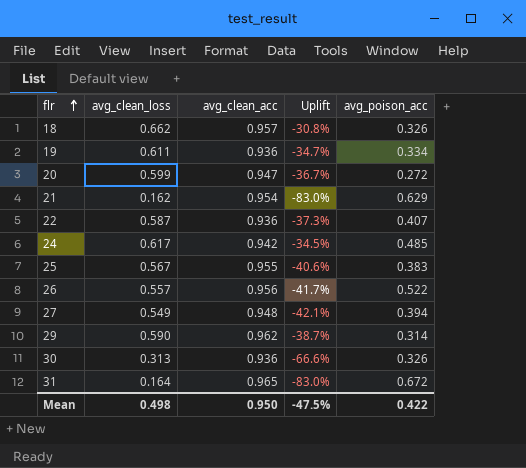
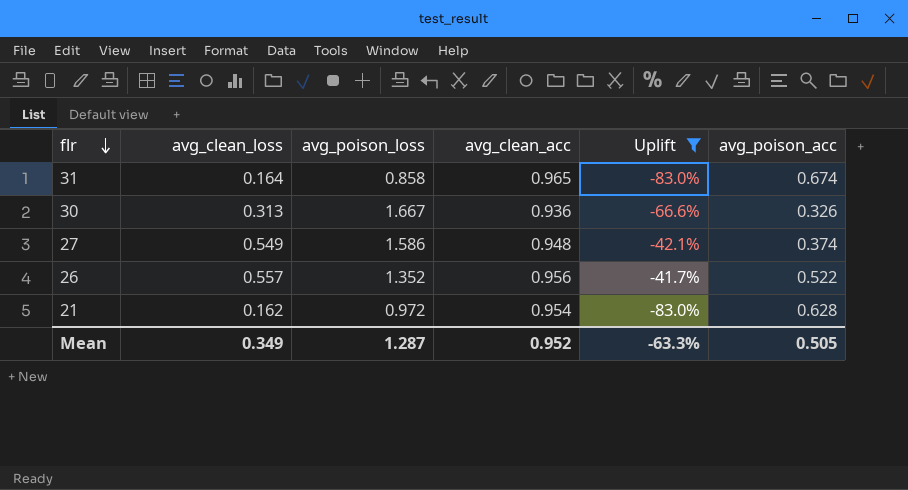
filter: none -> Uplift <= -41.7%
row order: flr ascending -> flr descending
column avg_poison_loss | position: none -> 3
31 | avg_poison_acc: 0.672 -> 0.674
27 | avg_poison_acc: 0.394 -> 0.374
21 | avg_poison_acc: 0.629 -> 0.628
Mean | avg_clean_loss: 0.498 -> 0.349
Mean | avg_clean_acc: 0.950 -> 0.952
Mean | Uplift: -47.5% -> -63.3%
Mean | avg_poison_acc: 0.422 -> 0.505

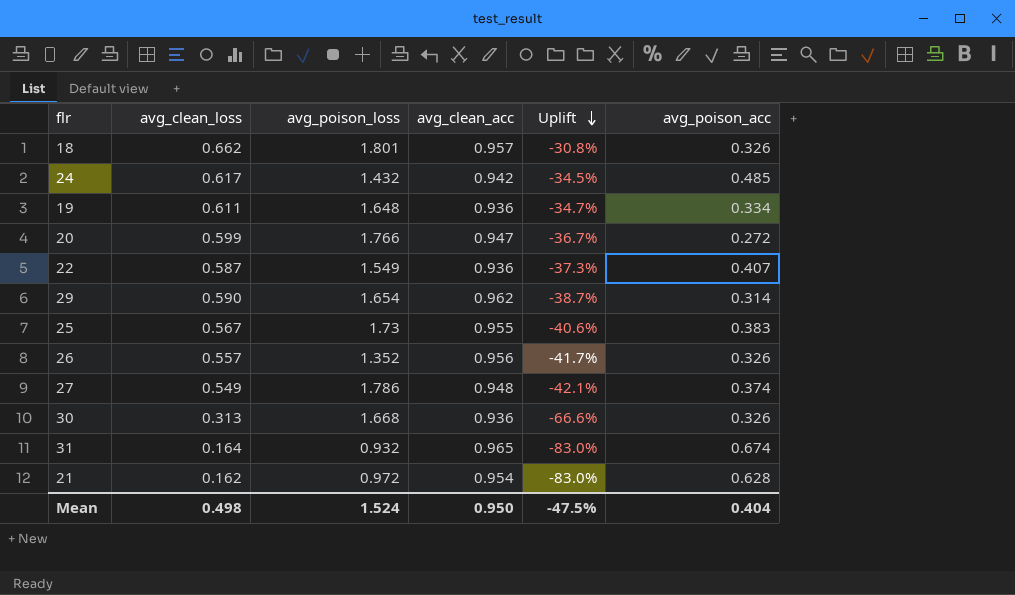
filter: Uplift <= -41.7% -> none
row order: flr descending -> Uplift descending
26 | avg_poison_acc: 0.522 -> 0.326
27 | avg_poison_loss: 1.586 -> 1.786
30 | avg_poison_loss: 1.667 -> 1.668
31 | avg_poison_loss: 0.858 -> 0.932
Mean | avg_clean_loss: 0.349 -> 0.498
Mean | avg_poison_loss: 1.287 -> 1.524
Mean | avg_clean_acc: 0.952 -> 0.950
Mean | Uplift: -63.3% -> -47.5%
Mean | avg_poison_acc: 0.505 -> 0.404

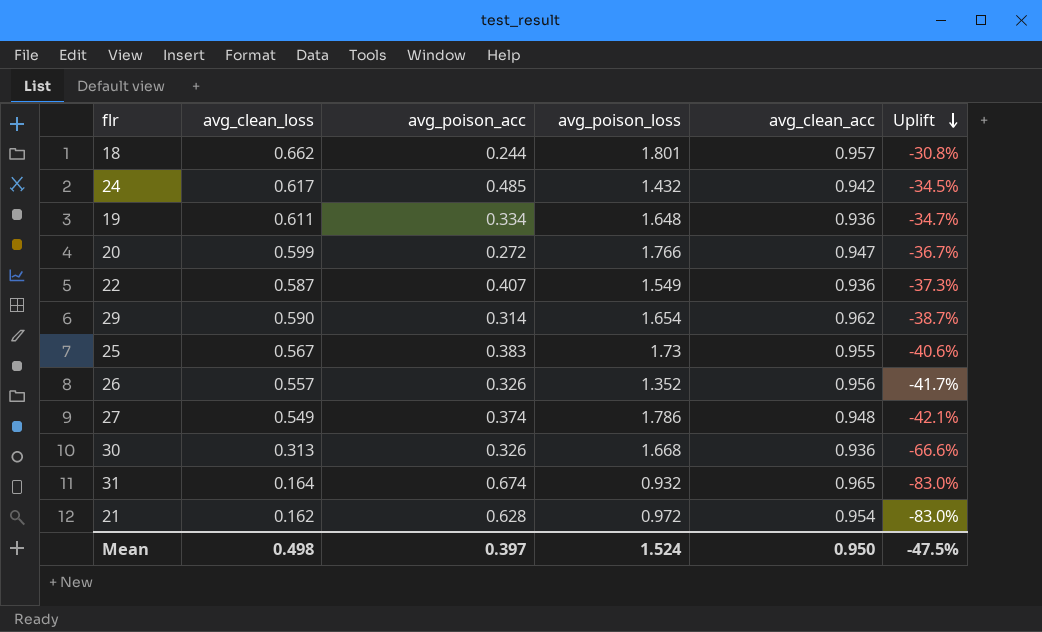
column avg_poison_acc | position: 6 -> 3
18 | avg_poison_acc: 0.326 -> 0.244
Mean | avg_poison_acc: 0.404 -> 0.397

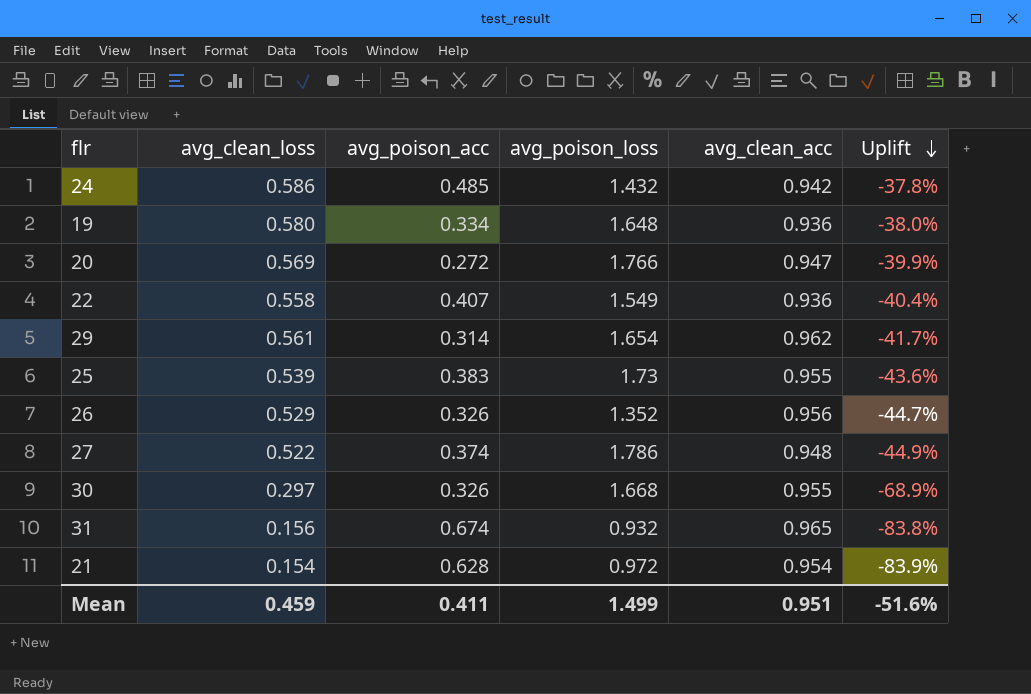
row 18: 0.662 | 0.244 | 1.801 | 0.957 | -30.8% -> none
24 | avg_clean_loss: 0.617 -> 0.586
24 | Uplift: -34.5% -> -37.8%
19 | avg_clean_loss: 0.611 -> 0.580
19 | Uplift: -34.7% -> -38.0%
20 | avg_clean_loss: 0.599 -> 0.569
20 | Uplift: -36.7% -> -39.9%
22 | avg_clean_loss: 0.587 -> 0.558
22 | Uplift: -37.3% -> -40.4%
29 | avg_clean_loss: 0.590 -> 0.561
29 | Uplift: -38.7% -> -41.7%
25 | avg_clean_loss: 0.567 -> 0.539
25 | Uplift: -40.6% -> -43.6%
26 | avg_clean_loss: 0.557 -> 0.529
26 | Uplift: -41.7% -> -44.7%
27 | avg_clean_loss: 0.549 -> 0.522
27 | Uplift: -42.1% -> -44.9%
30 | avg_clean_loss: 0.313 -> 0.297
30 | avg_clean_acc: 0.936 -> 0.955
30 | Uplift: -66.6% -> -68.9%
31 | avg_clean_loss: 0.164 -> 0.156
31 | Uplift: -83.0% -> -83.8%
21 | avg_clean_loss: 0.162 -> 0.154
21 | Uplift: -83.0% -> -83.9%
Mean | avg_clean_loss: 0.498 -> 0.459
Mean | avg_poison_acc: 0.397 -> 0.411
Mean | avg_poison_loss: 1.524 -> 1.499
Mean | avg_clean_acc: 0.950 -> 0.951
Mean | Uplift: -47.5% -> -51.6%

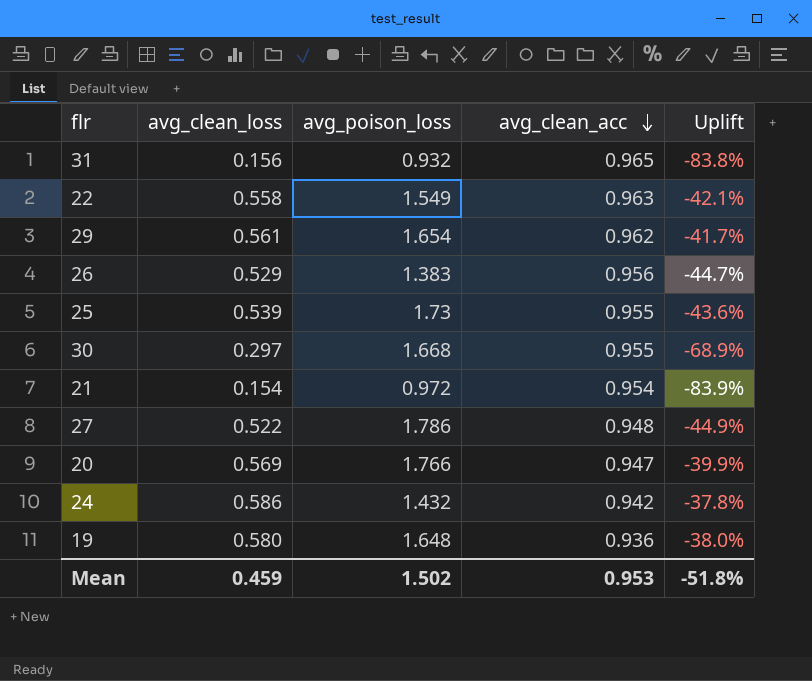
row order: Uplift descending -> avg_clean_acc descending
column avg_poison_acc | position: 3 -> none
22 | avg_clean_acc: 0.936 -> 0.963
22 | Uplift: -40.4% -> -42.1%
26 | avg_poison_loss: 1.352 -> 1.383
Mean | avg_poison_loss: 1.499 -> 1.502
Mean | avg_clean_acc: 0.951 -> 0.953
Mean | Uplift: -51.6% -> -51.8%

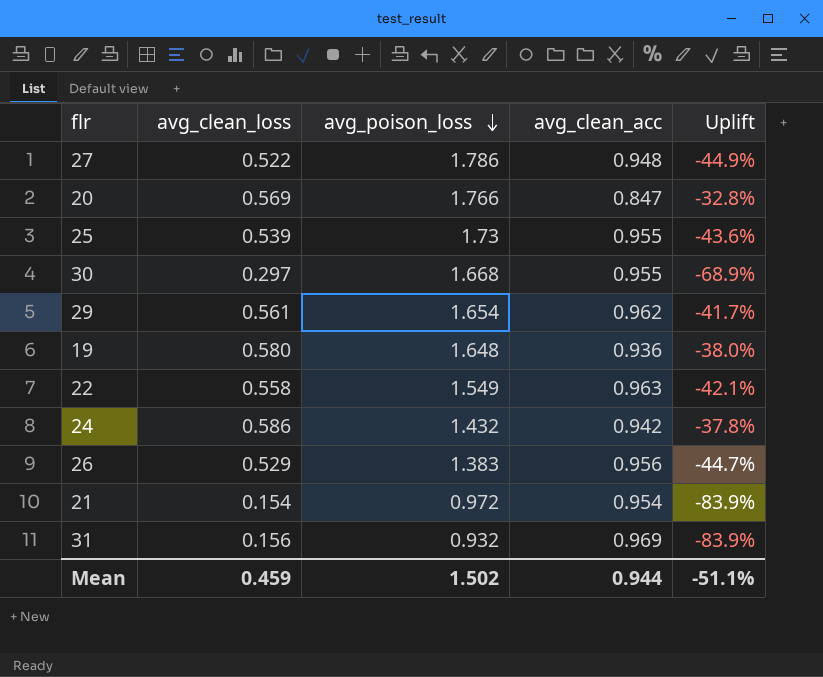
row order: avg_clean_acc descending -> avg_poison_loss descending
20 | avg_clean_acc: 0.947 -> 0.847
20 | Uplift: -39.9% -> -32.8%
31 | avg_clean_acc: 0.965 -> 0.969
31 | Uplift: -83.8% -> -83.9%
Mean | avg_clean_acc: 0.953 -> 0.944
Mean | Uplift: -51.8% -> -51.1%

